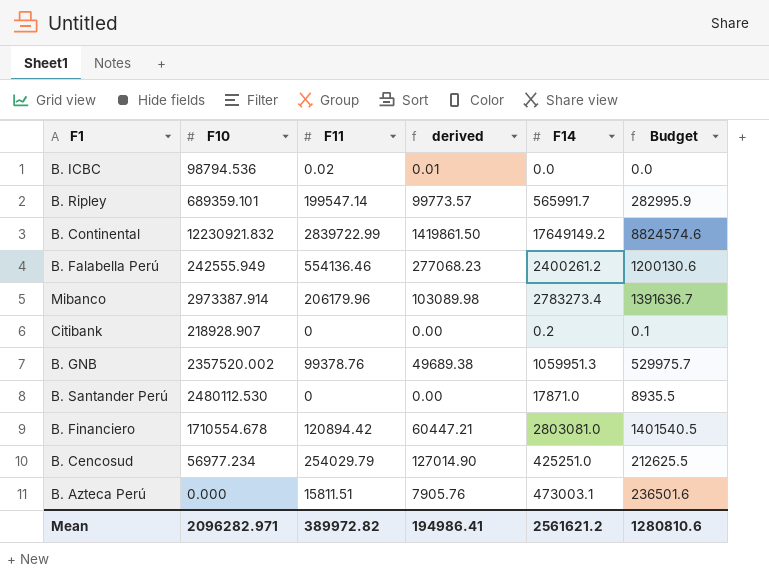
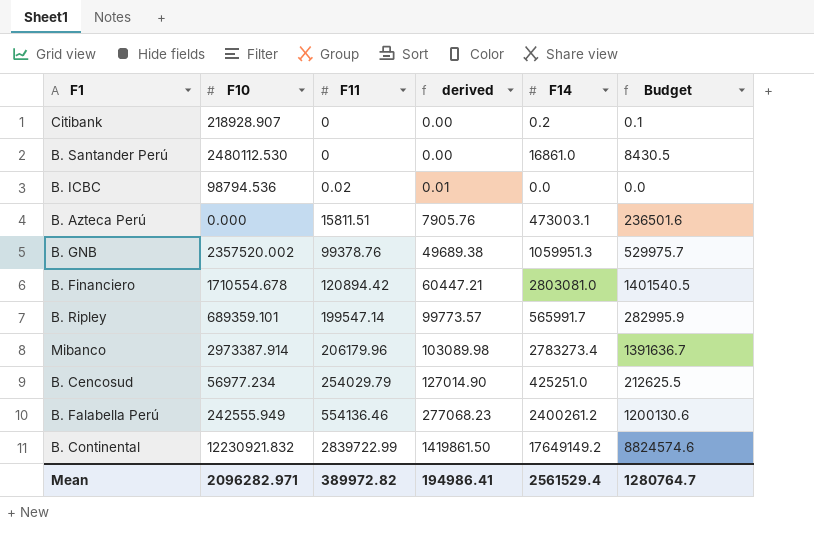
row order: none -> F11 ascending
B. Santander Perú | F14: 17871.0 -> 16861.0
B. Santander Perú | Budget: 8935.5 -> 8430.5
Mean | F14: 2561621.2 -> 2561529.4
Mean | Budget: 1280810.6 -> 1280764.7

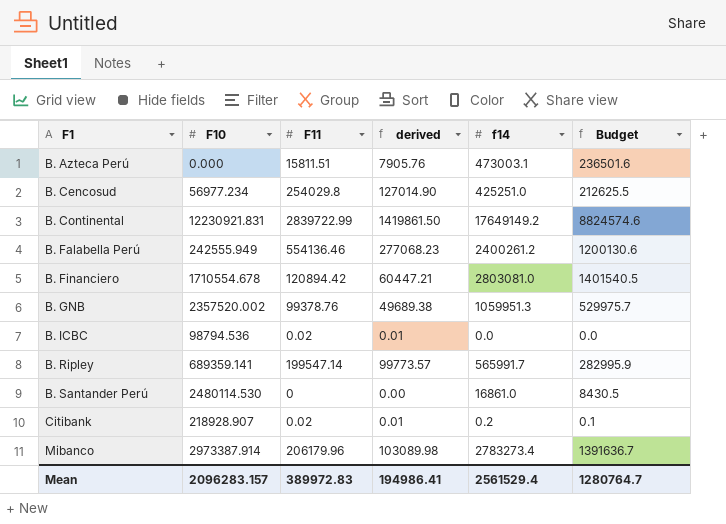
row order: F11 ascending -> F1 ascending
column name: F14 -> f14
B. Cencosud | F11: 254029.79 -> 254029.8
B. Continental | F10: 12230921.832 -> 12230921.831
B. Ripley | F10: 689359.101 -> 689359.141
B. Santander Perú | F10: 2480112.530 -> 2480114.530
Citibank | F11: 0 -> 0.02
Citibank | derived: 0.00 -> 0.01
Mean | F10: 2096282.971 -> 2096283.157
Mean | F11: 389972.82 -> 389972.83

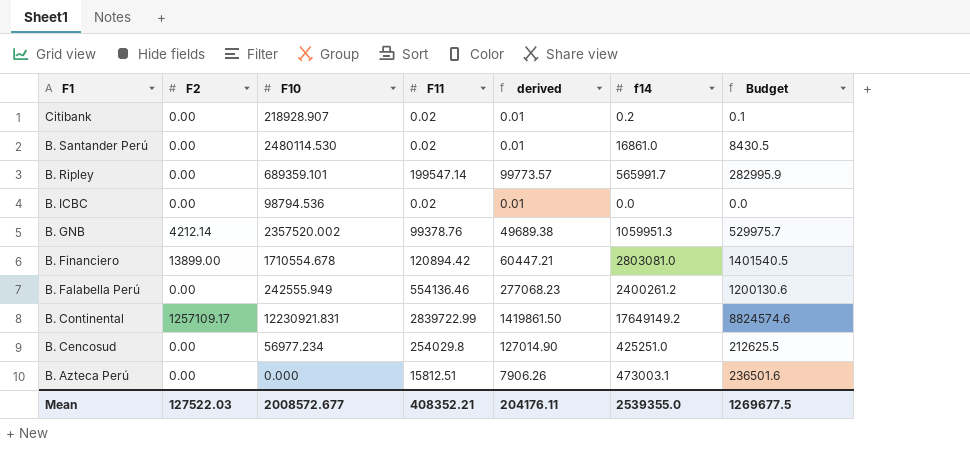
row order: F1 ascending -> F1 descending
column F2 | position: none -> 2
row Mibanco: 2973387.914 | 206179.96 | 103089.98 | 2783273.4 | 1391636.7 -> none
B. Santander Perú | F11: 0 -> 0.02
B. Santander Perú | derived: 0.00 -> 0.01
B. Ripley | F10: 689359.141 -> 689359.101
B. Azteca Perú | F11: 15811.51 -> 15812.51
B. Azteca Perú | derived: 7905.76 -> 7906.26
Mean | F10: 2096283.157 -> 2008572.677
Mean | F11: 389972.83 -> 408352.21
Mean | derived: 194986.41 -> 204176.11
Mean | f14: 2561529.4 -> 2539355.0
Mean | Budget: 1280764.7 -> 1269677.5

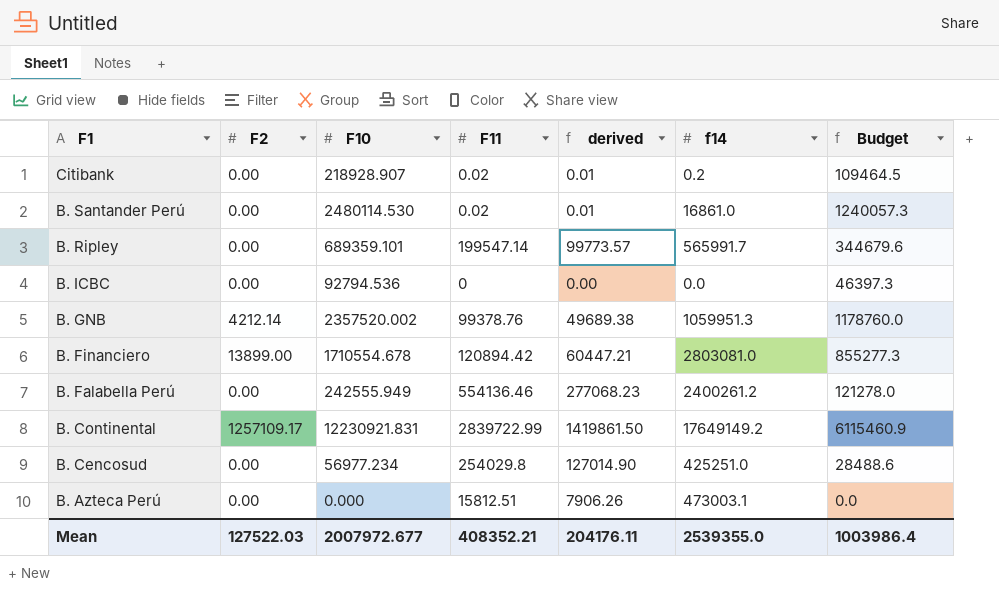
column Budget | formula: [f14] * 0.5 -> [F10] * 0.5
B. ICBC | F10: 98794.536 -> 92794.536
B. ICBC | F11: 0.02 -> 0
B. ICBC | derived: 0.01 -> 0.00
Mean | F10: 2008572.677 -> 2007972.677
Mean | Budget: 1269677.5 -> 1003986.4

